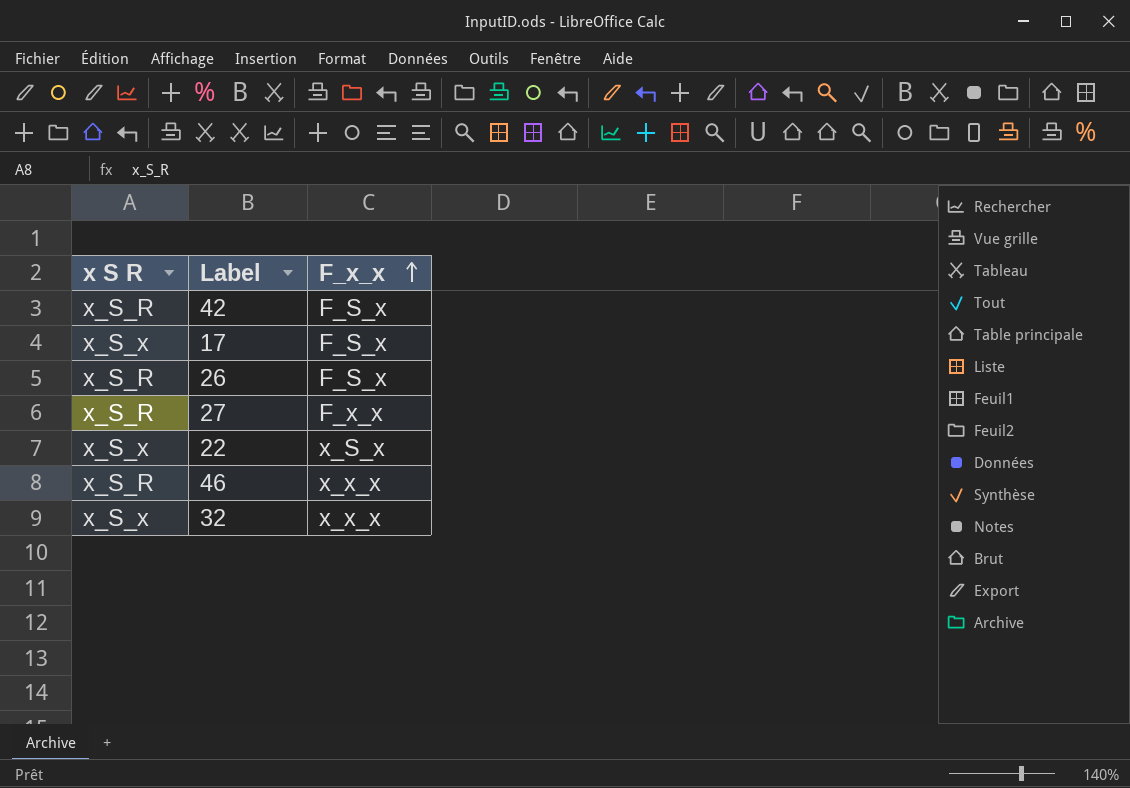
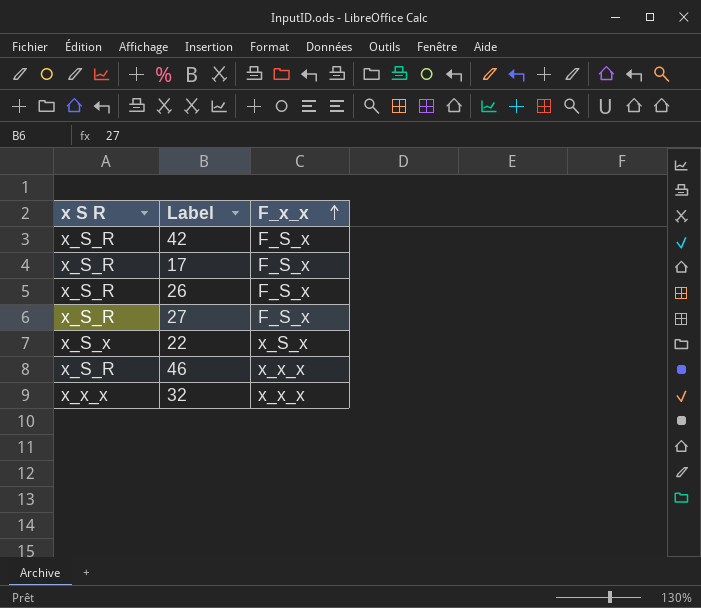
17 | x S R: x_S_x -> x_S_R
27 | F_x_x: F_x_x -> F_S_x
32 | x S R: x_S_x -> x_x_x

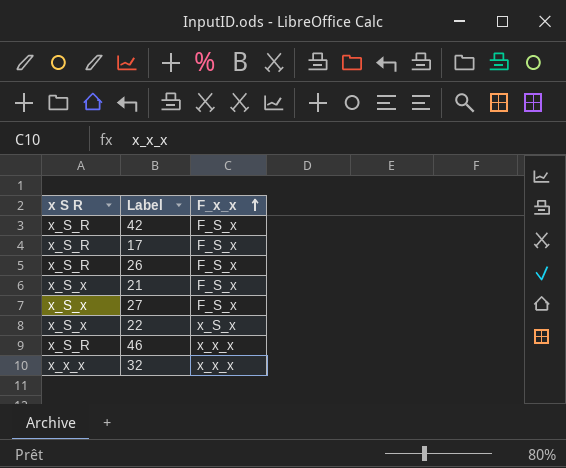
row 21: none -> x_S_x | F_S_x
27 | x S R: x_S_R -> x_S_x

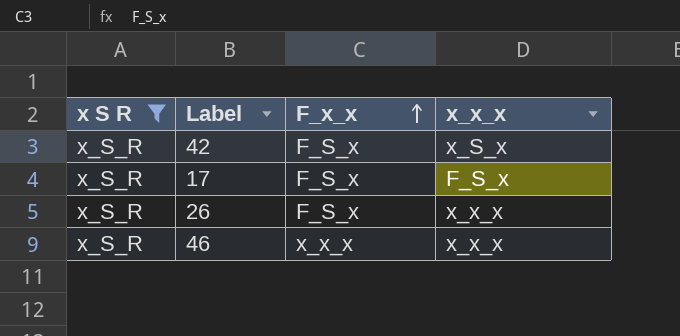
filter: none -> x S R = x_S_R
column x_x_x | position: none -> 4

